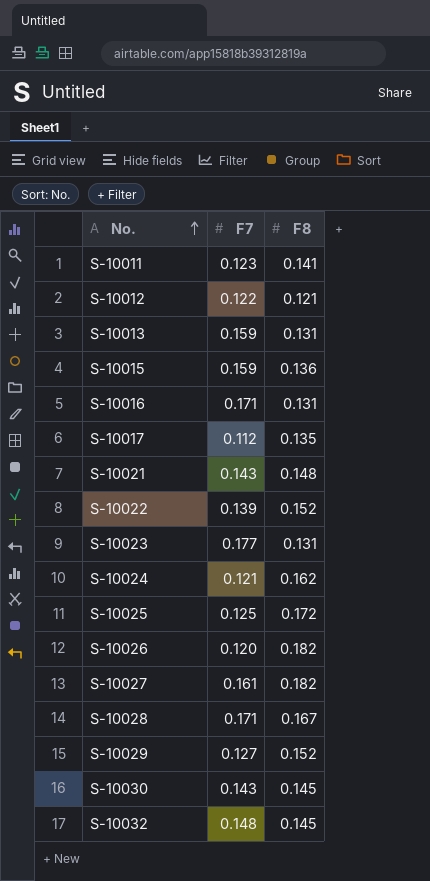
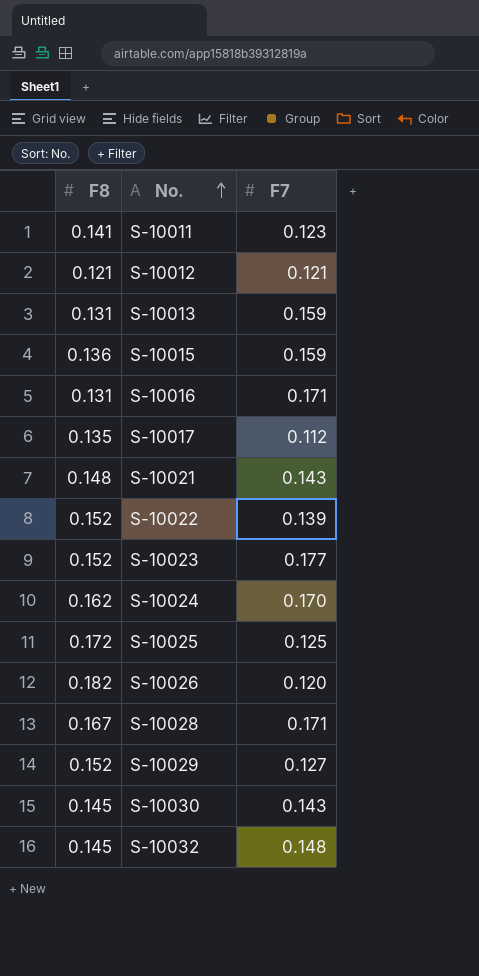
column F8 | position: 3 -> 1
row S-10027: 0.161 | 0.182 -> none
S-10012 | F7: 0.122 -> 0.121
S-10023 | F8: 0.131 -> 0.152
S-10024 | F7: 0.121 -> 0.170

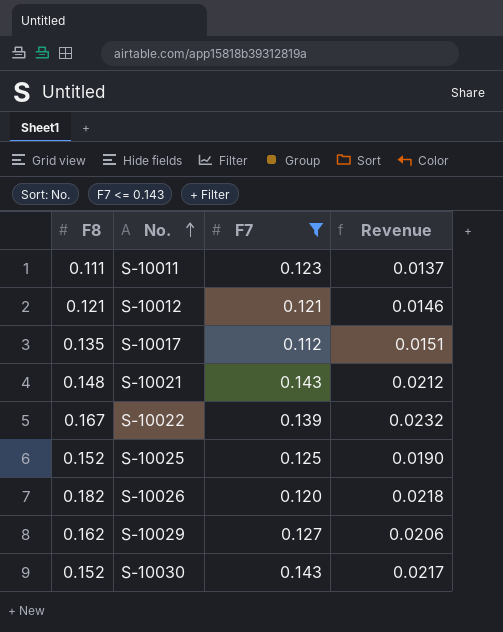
filter: none -> F7 <= 0.143
column Revenue | formula: none -> [F8] * [F7]
S-10011 | F8: 0.141 -> 0.111
S-10022 | F8: 0.152 -> 0.167
S-10025 | F8: 0.172 -> 0.152
S-10029 | F8: 0.152 -> 0.162
S-10030 | F8: 0.145 -> 0.152

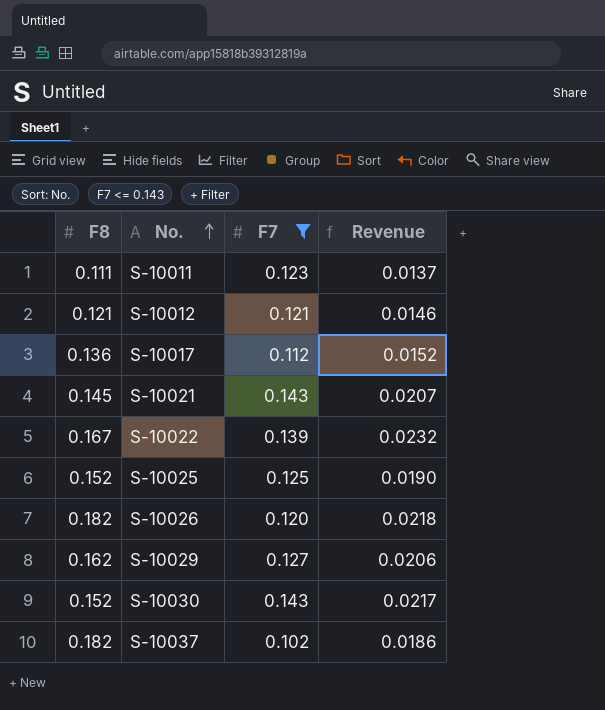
S-10017 | F8: 0.135 -> 0.136
S-10017 | Revenue: 0.0151 -> 0.0152
S-10021 | F8: 0.148 -> 0.145
S-10021 | Revenue: 0.0212 -> 0.0207
row S-10037: none -> 0.182 | 0.102 | 0.0186

